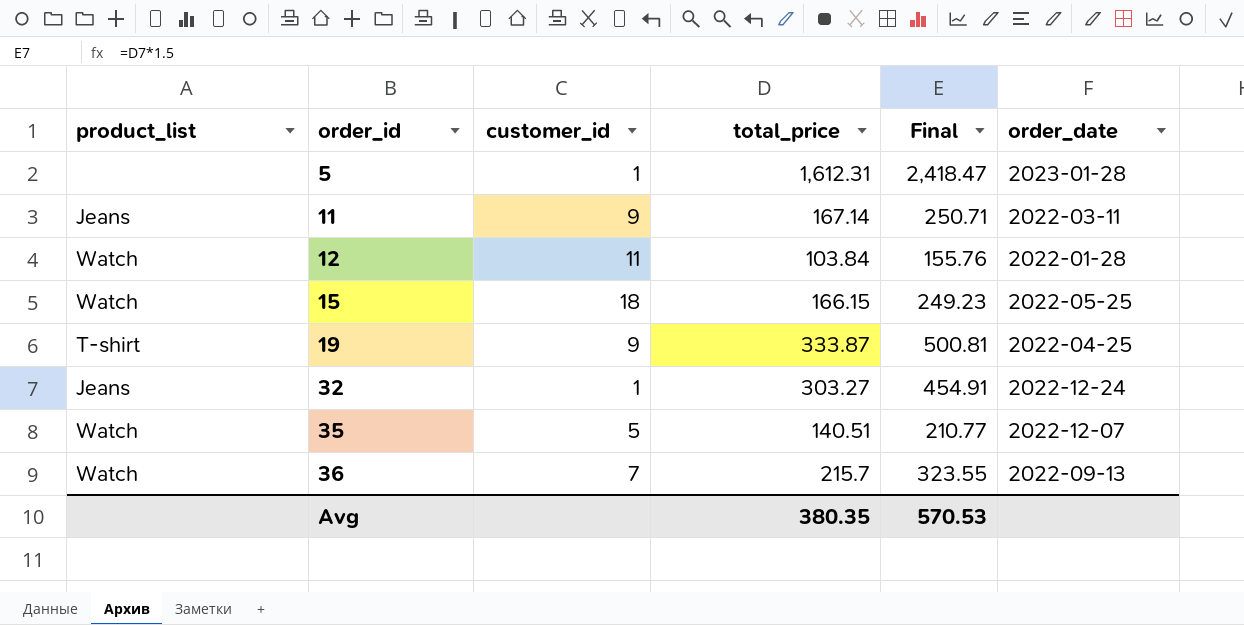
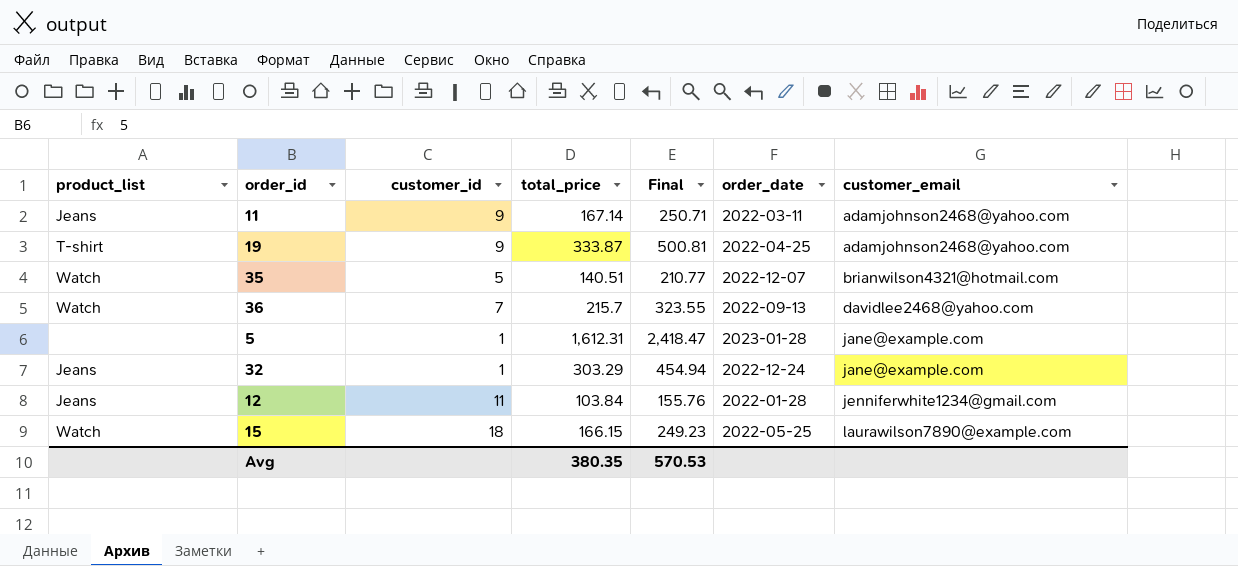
row order: order_id ascending -> customer_email ascending
column customer_email | position: none -> 7
32 | total_price: 303.27 -> 303.29
32 | Final: 454.91 -> 454.94
12 | product_list: Watch -> Jeans

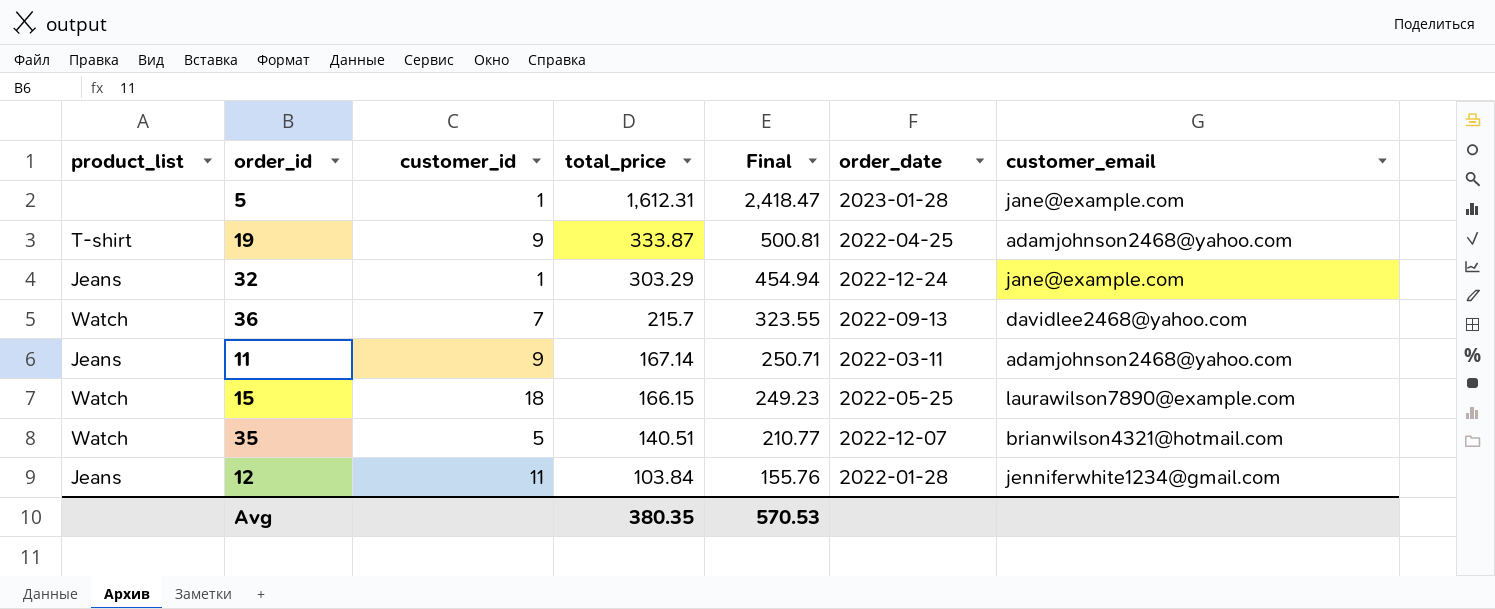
row order: customer_email ascending -> total_price descending

